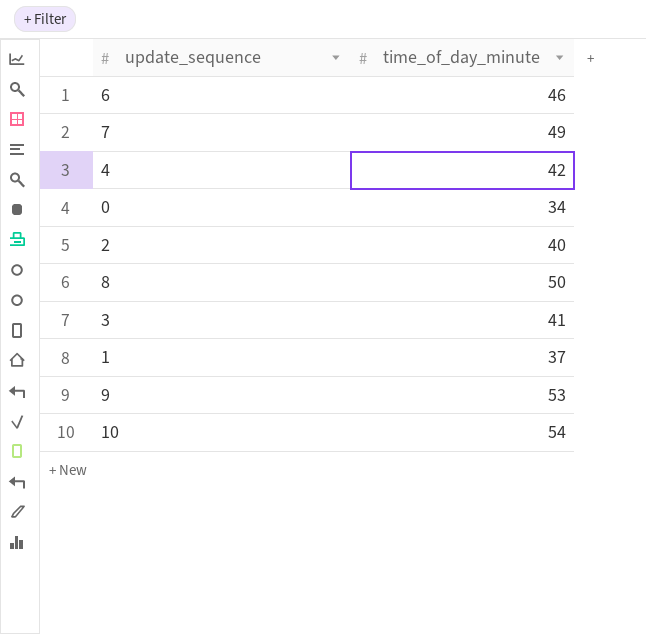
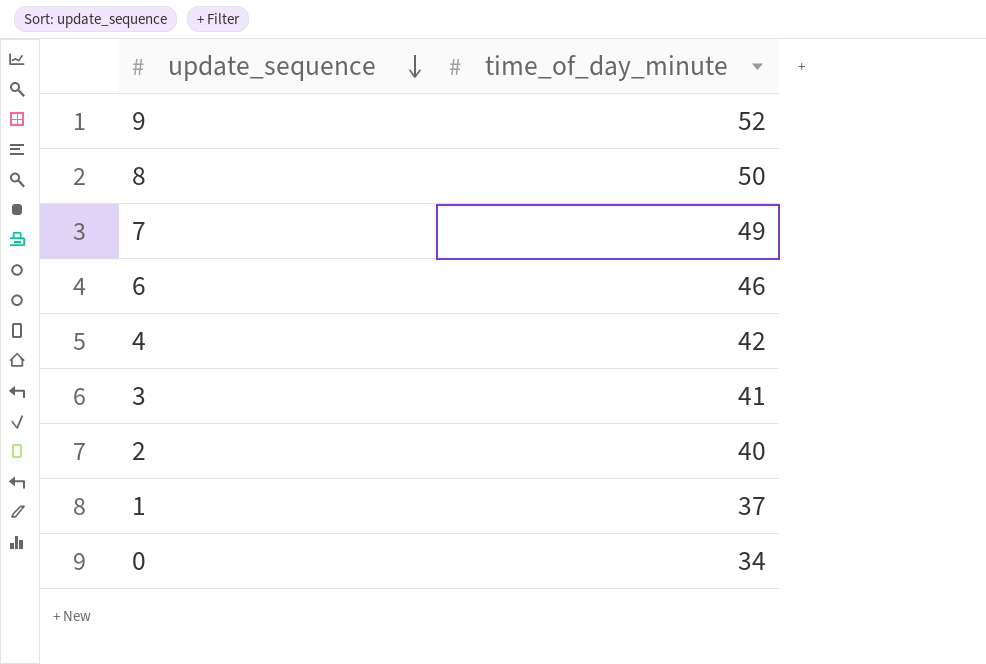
row order: none -> update_sequence descending
row 10: 54 -> none
9 | time_of_day_minute: 53 -> 52

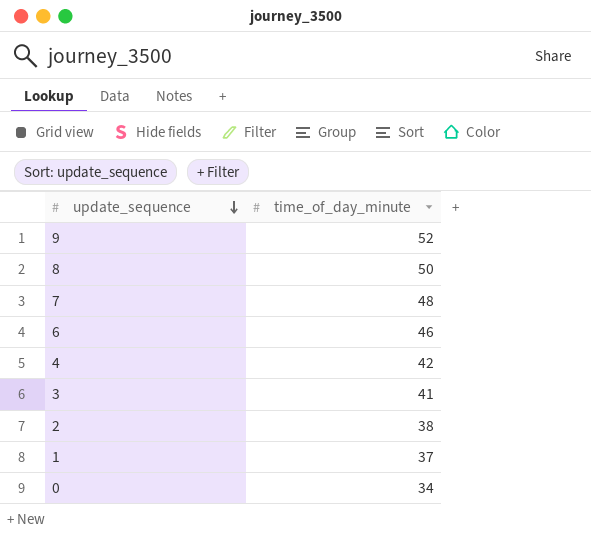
7 | time_of_day_minute: 49 -> 48
2 | time_of_day_minute: 40 -> 38

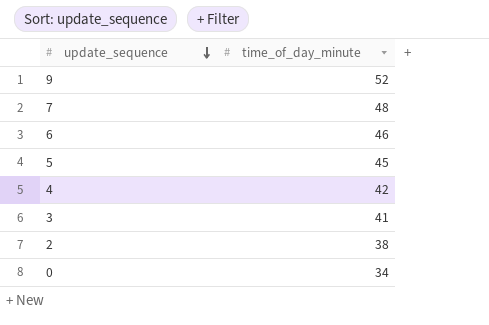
row 8: 50 -> none
row 1: 37 -> none
row 5: none -> 45

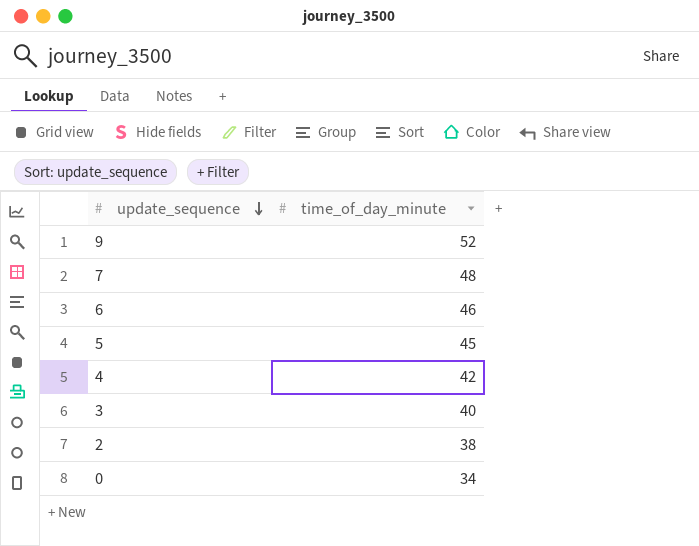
3 | time_of_day_minute: 41 -> 40

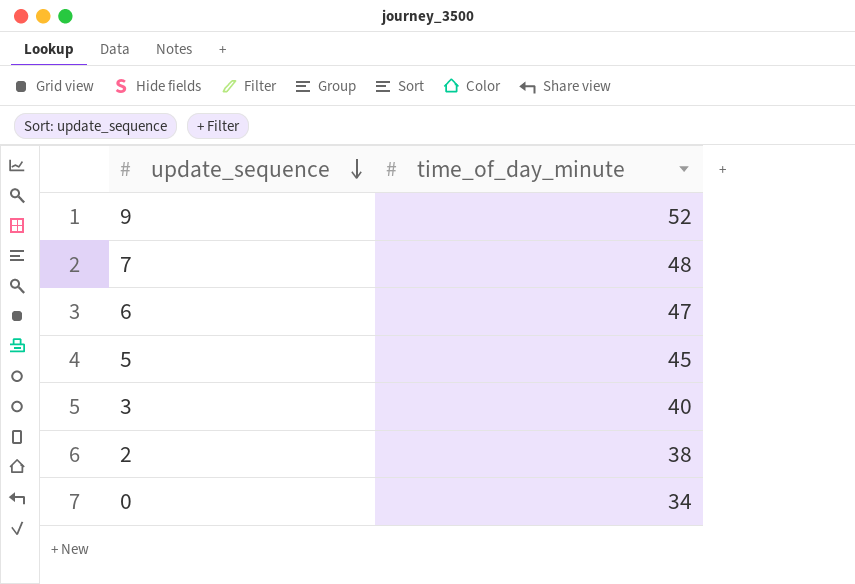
row 4: 42 -> none
6 | time_of_day_minute: 46 -> 47

